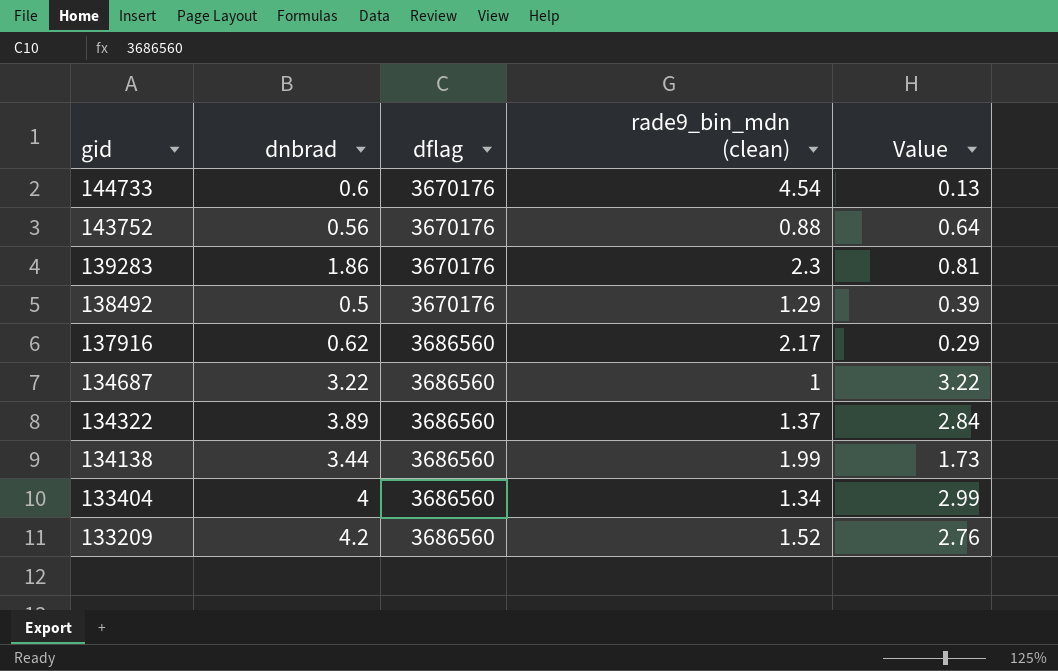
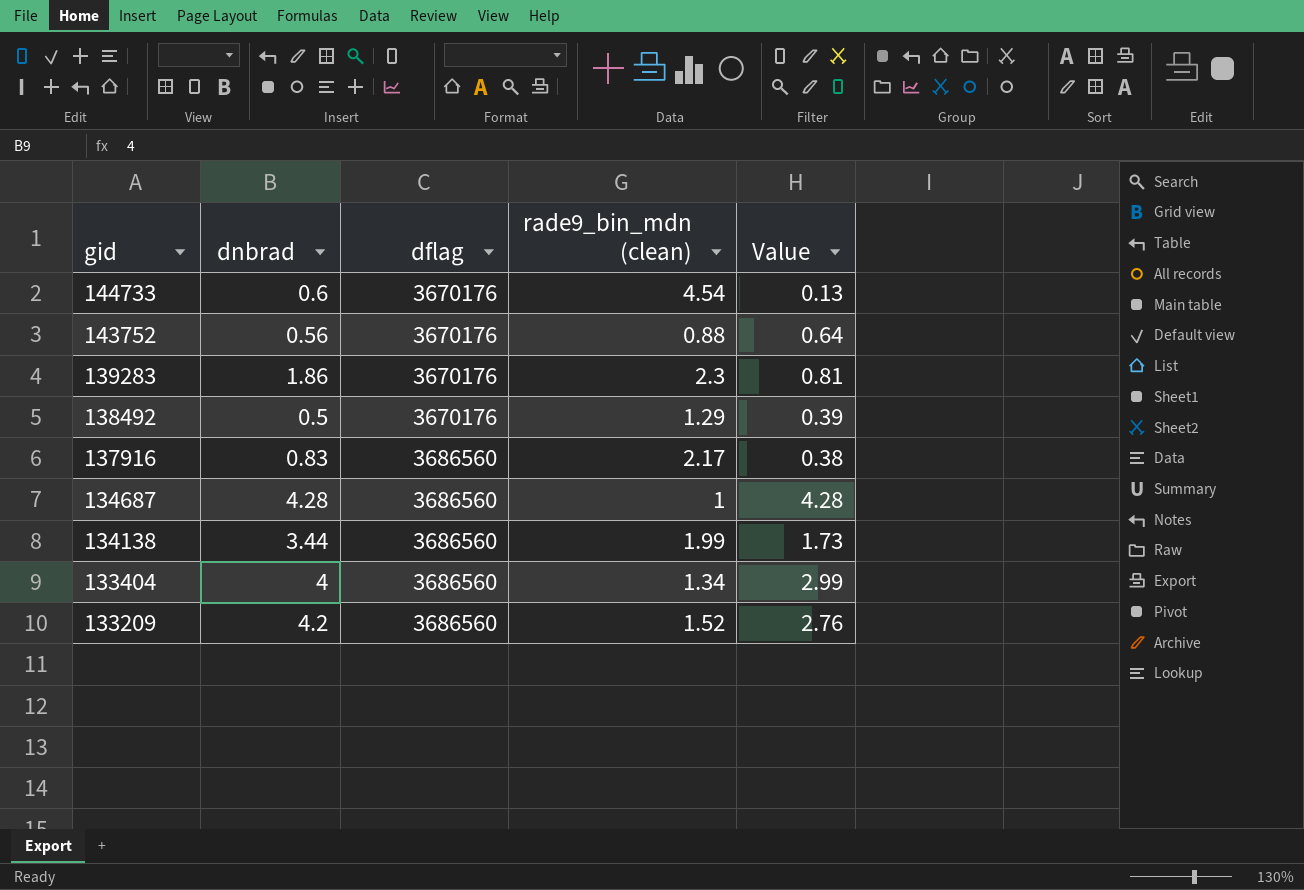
row 134322: 3.89 | 3686560 | 1.37 | 2.84 -> none
137916 | dnbrad: 0.62 -> 0.83
137916 | Value: 0.29 -> 0.38
134687 | dnbrad: 3.22 -> 4.28
134687 | Value: 3.22 -> 4.28

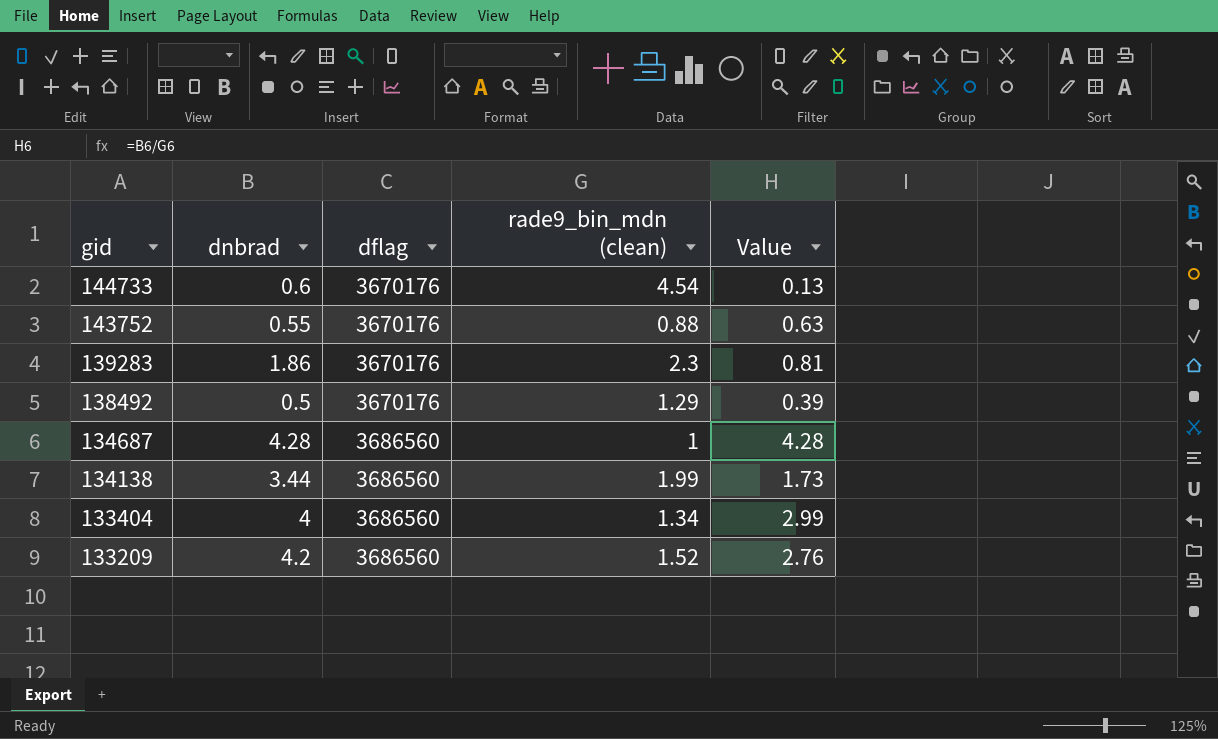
row 137916: 0.83 | 3686560 | 2.17 | 0.38 -> none
143752 | dnbrad: 0.56 -> 0.55
143752 | Value: 0.64 -> 0.63

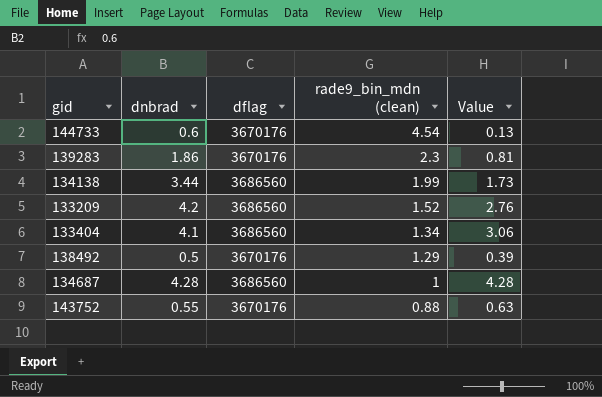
row order: gid descending -> rade9_bin_mdn (clean) descending
133404 | dnbrad: 4 -> 4.1
133404 | Value: 2.99 -> 3.06

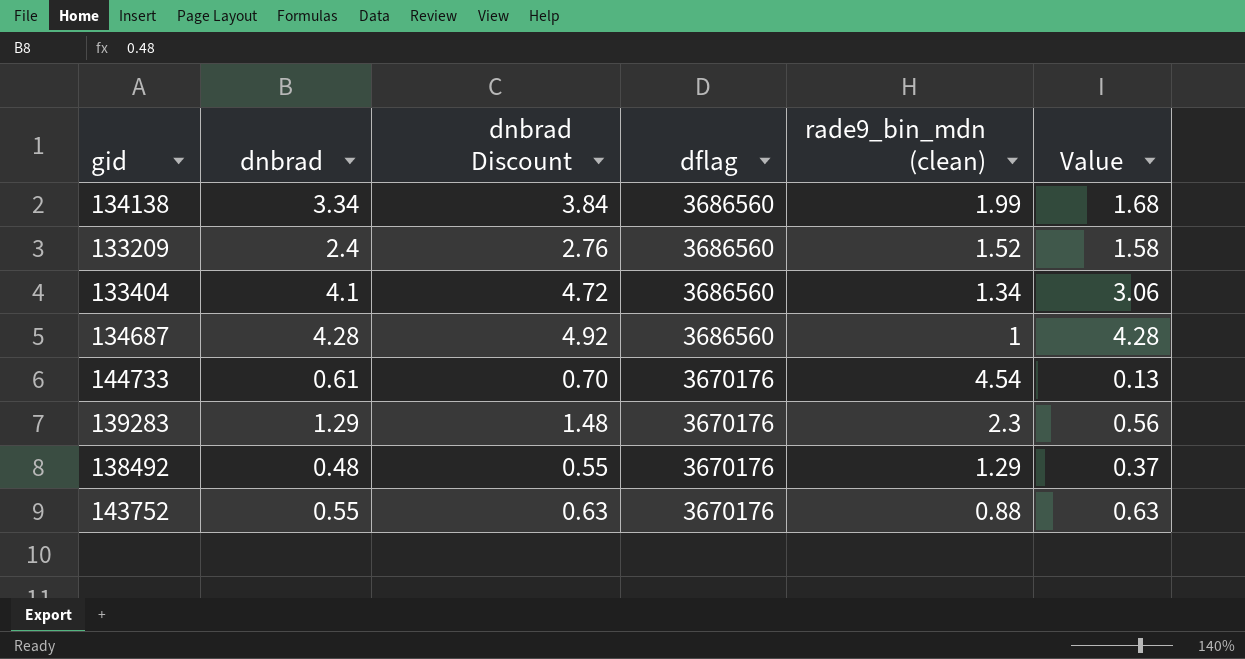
row order: rade9_bin_mdn (clean) descending -> dflag descending
column dnbrad Discount | formula: none -> [dnbrad] * 1.15
134138 | dnbrad: 3.44 -> 3.34
134138 | Value: 1.73 -> 1.68
133209 | dnbrad: 4.2 -> 2.4
133209 | Value: 2.76 -> 1.58
144733 | dnbrad: 0.6 -> 0.61
139283 | dnbrad: 1.86 -> 1.29
139283 | Value: 0.81 -> 0.56
138492 | dnbrad: 0.5 -> 0.48
138492 | Value: 0.39 -> 0.37

